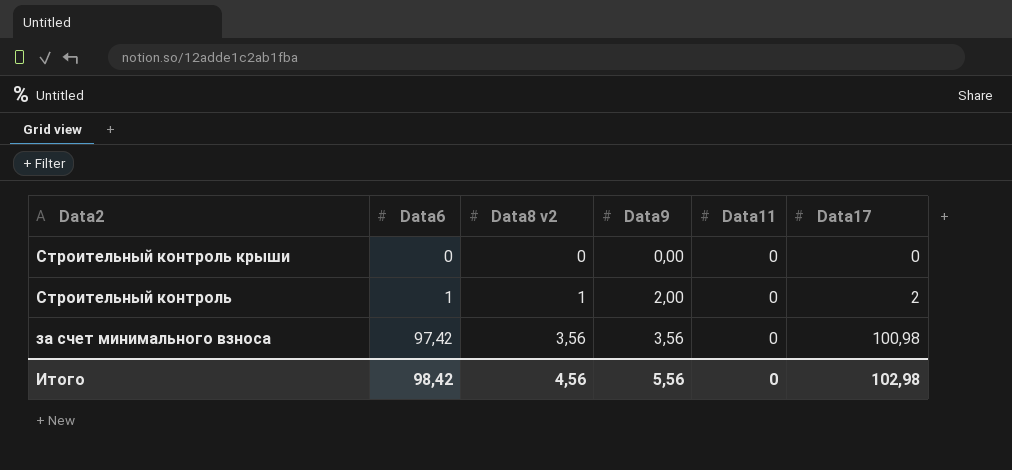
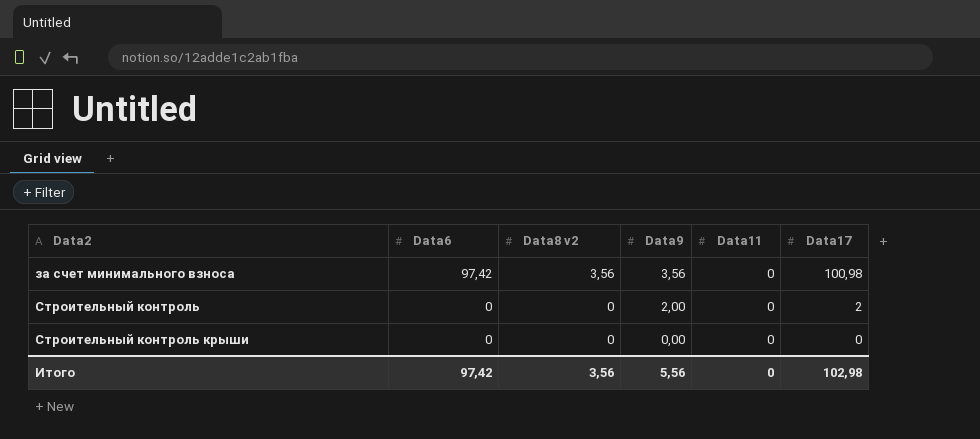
row order: Data2 descending -> Data2 ascending
Строительный контроль | Data6: 1 -> 0
Строительный контроль | Data8 v2: 1 -> 0
Итого | Data6: 98,42 -> 97,42
Итого | Data8 v2: 4,56 -> 3,56

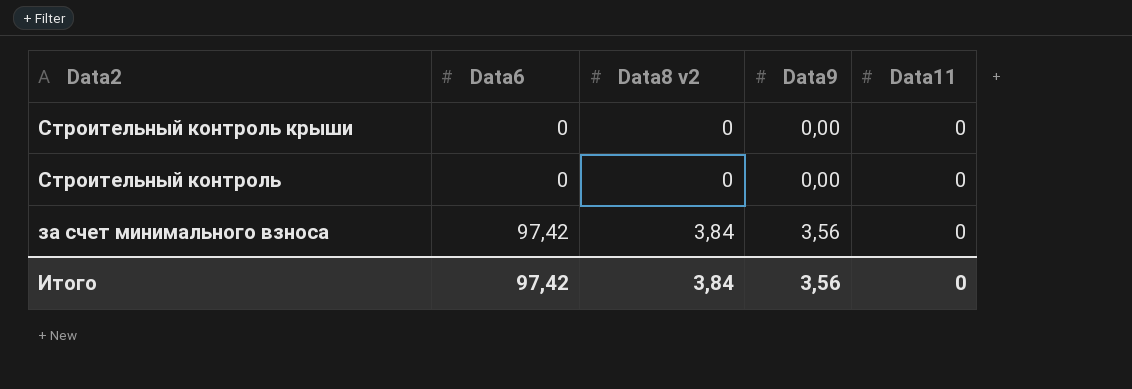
row order: Data2 ascending -> Data2 descending
column Data17 | position: 6 -> none
Строительный контроль | Data9: 2,00 -> 0,00
за счет минимального взноса | Data8 v2: 3,56 -> 3,84
Итого | Data8 v2: 3,56 -> 3,84
Итого | Data9: 5,56 -> 3,56

